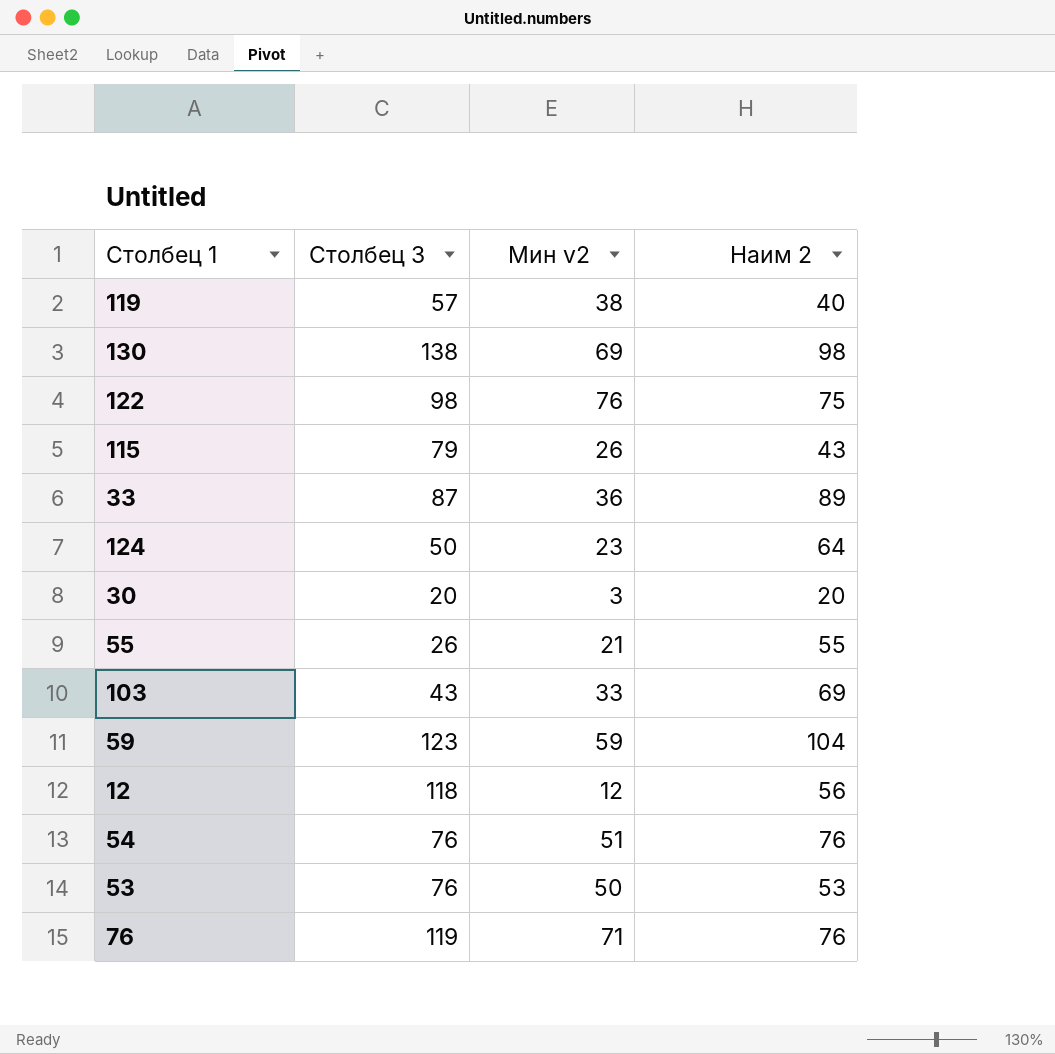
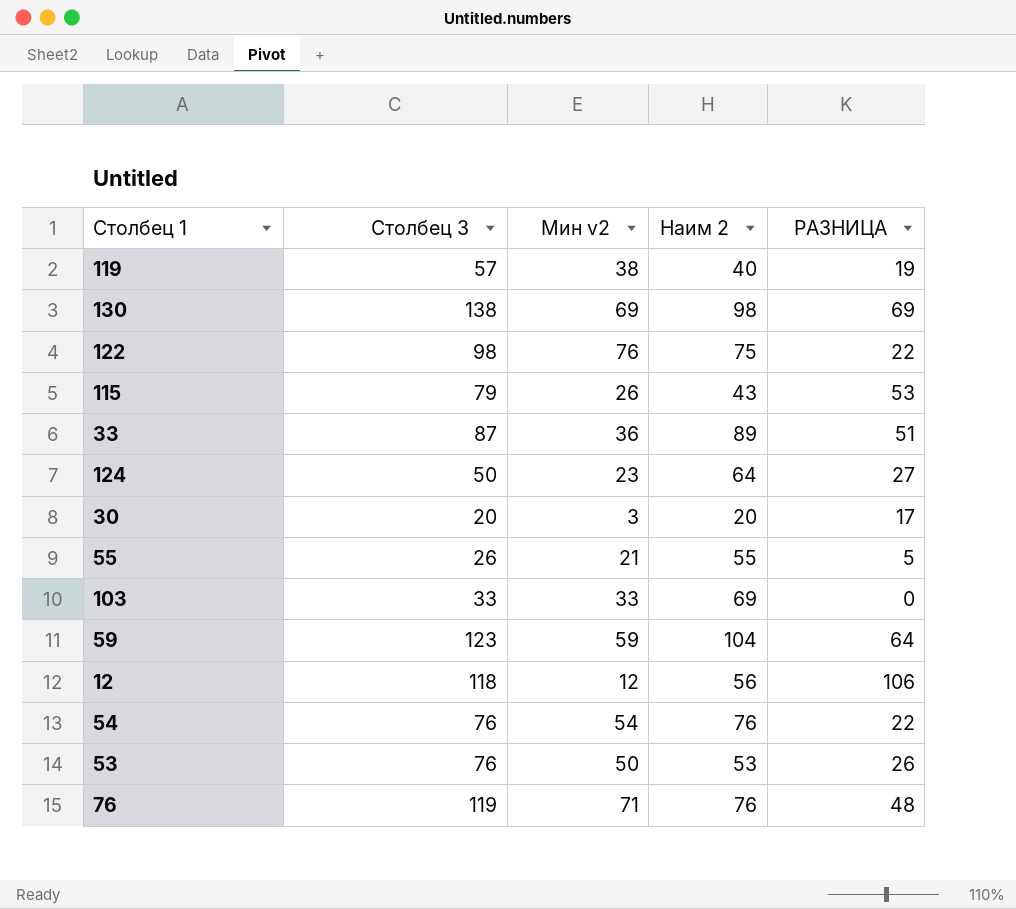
column РАЗНИЦА | formula: none -> [Столбец 3] - [Мин v2]
103 | Столбец 3: 43 -> 33
54 | Мин v2: 51 -> 54

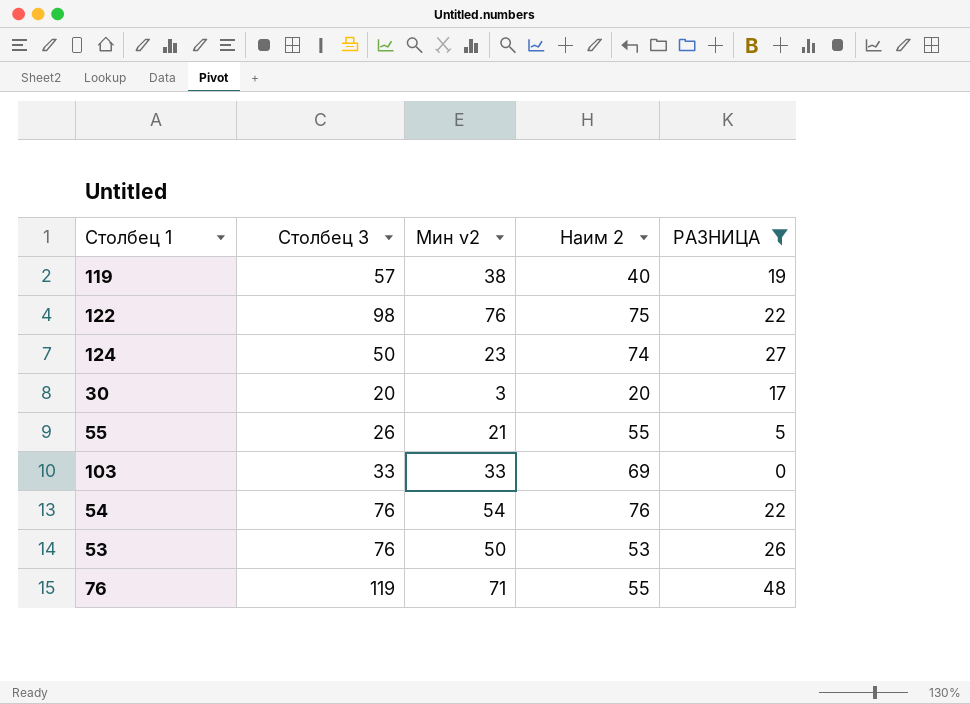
filter: none -> РАЗНИЦА <= 48
124 | Наим 2: 64 -> 74
76 | Наим 2: 76 -> 55

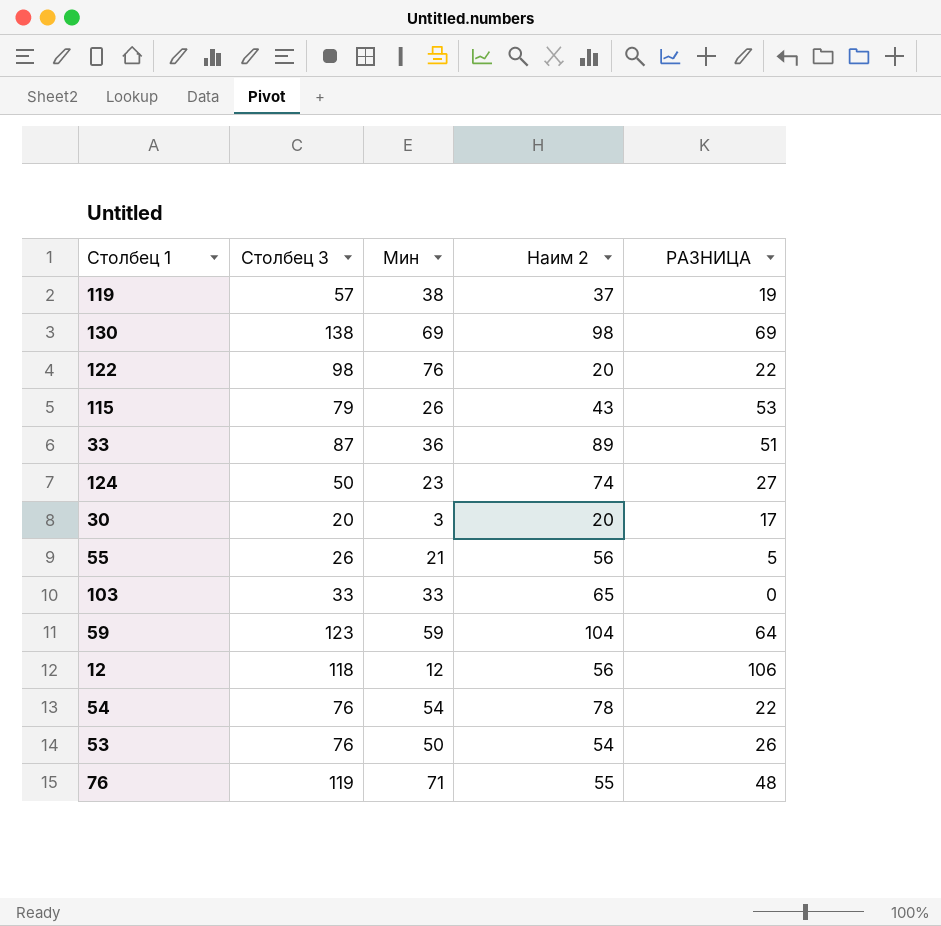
filter: РАЗНИЦА <= 48 -> none
column name: Мин v2 -> Мин
119 | Наим 2: 40 -> 37
122 | Наим 2: 75 -> 20
55 | Наим 2: 55 -> 56
103 | Наим 2: 69 -> 65
54 | Наим 2: 76 -> 78
53 | Наим 2: 53 -> 54

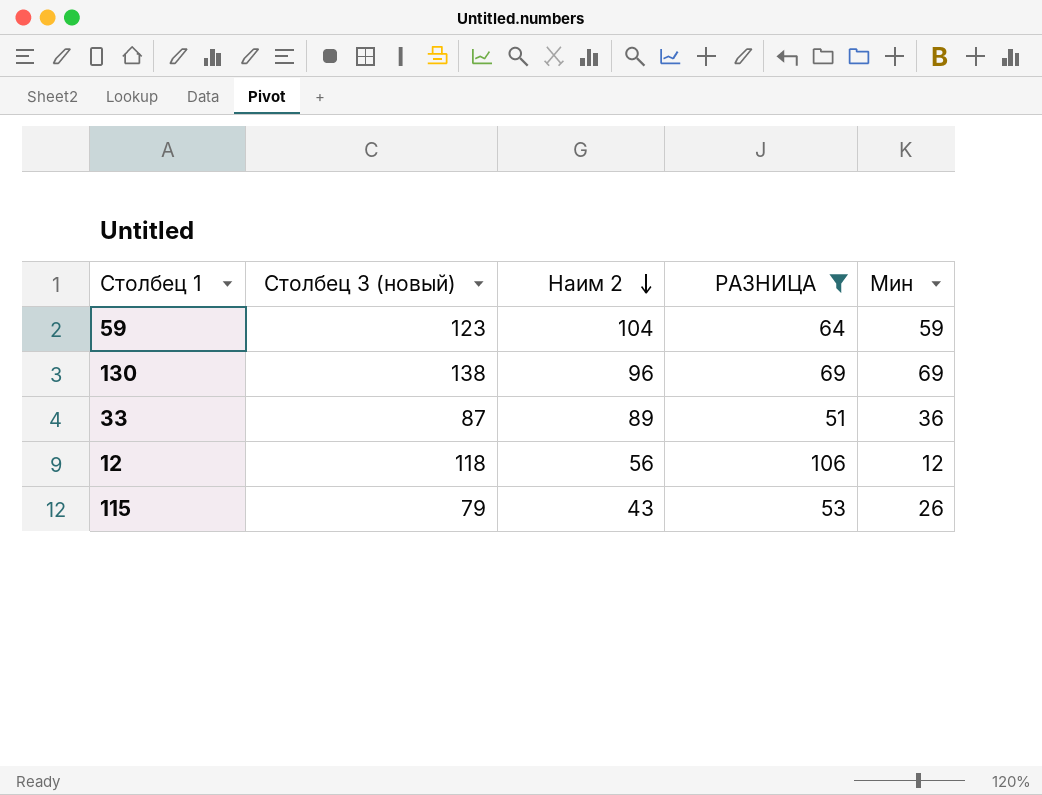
filter: none -> РАЗНИЦА >= 51
row order: none -> Наим 2 descending
column name: Столбец 3 -> Столбец 3 (новый)
column Мин | position: 3 -> 5
130 | Наим 2: 98 -> 96

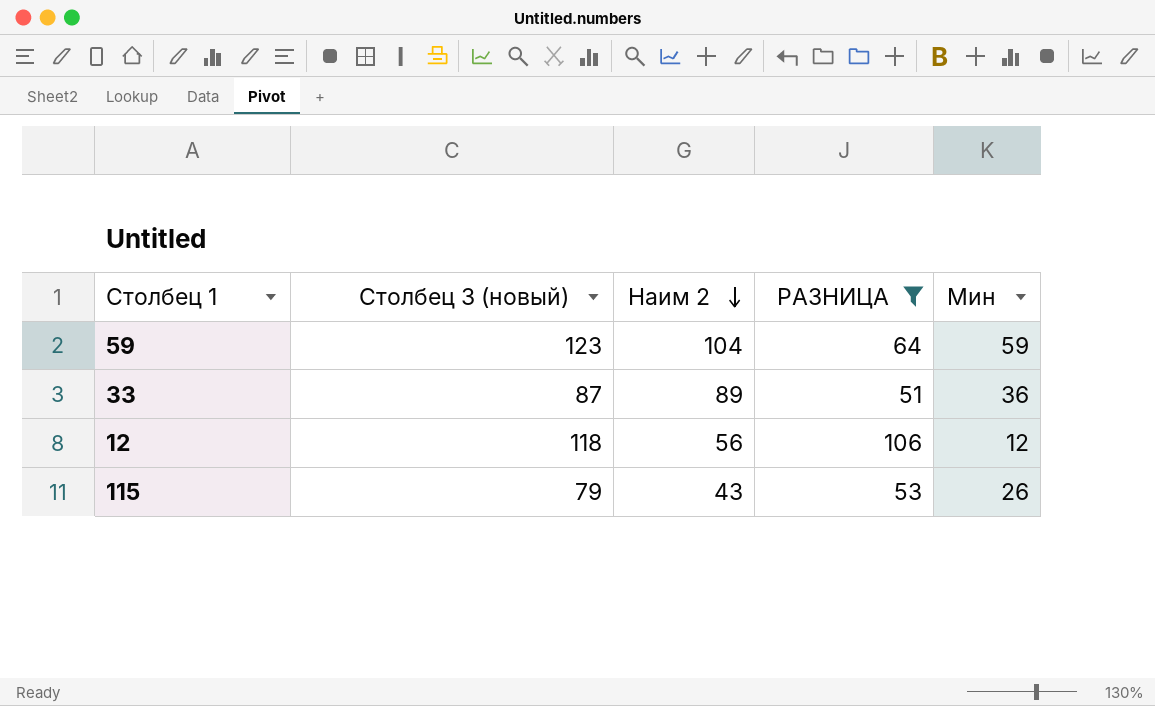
row 130: 138 | 96 | 69 | 69 -> none

